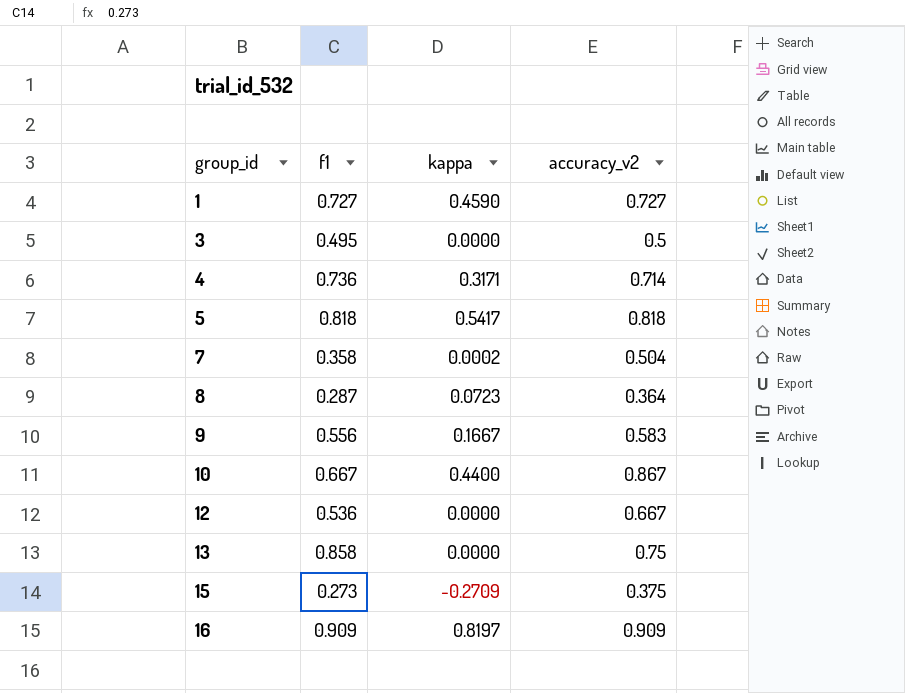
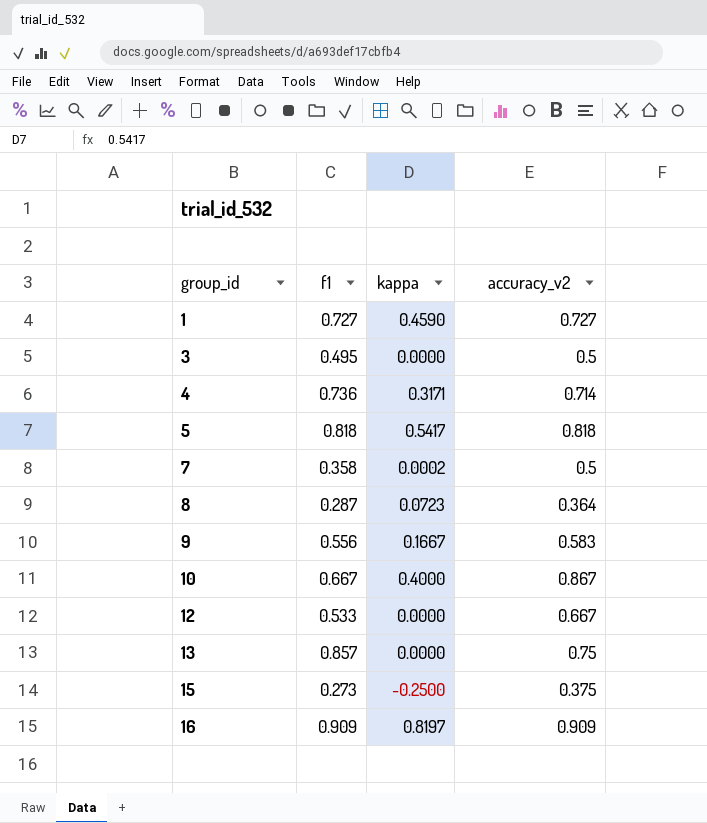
7 | accuracy_v2: 0.504 -> 0.5
10 | kappa: 0.4400 -> 0.4000
12 | f1: 0.536 -> 0.533
13 | f1: 0.858 -> 0.857
15 | kappa: -0.2709 -> -0.2500

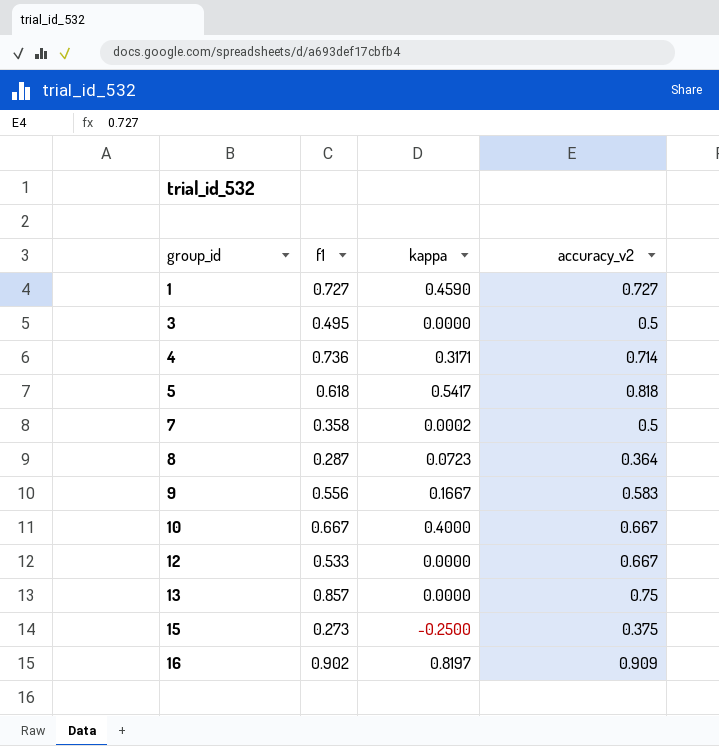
5 | f1: 0.818 -> 0.618
10 | accuracy_v2: 0.867 -> 0.667
16 | f1: 0.909 -> 0.902

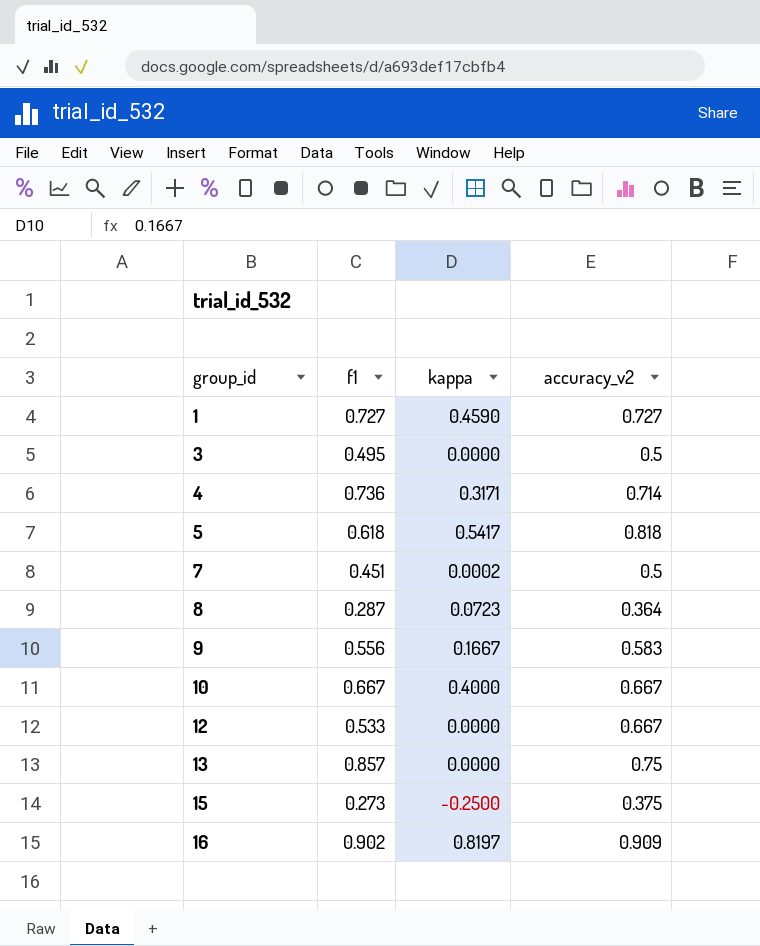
7 | f1: 0.358 -> 0.451

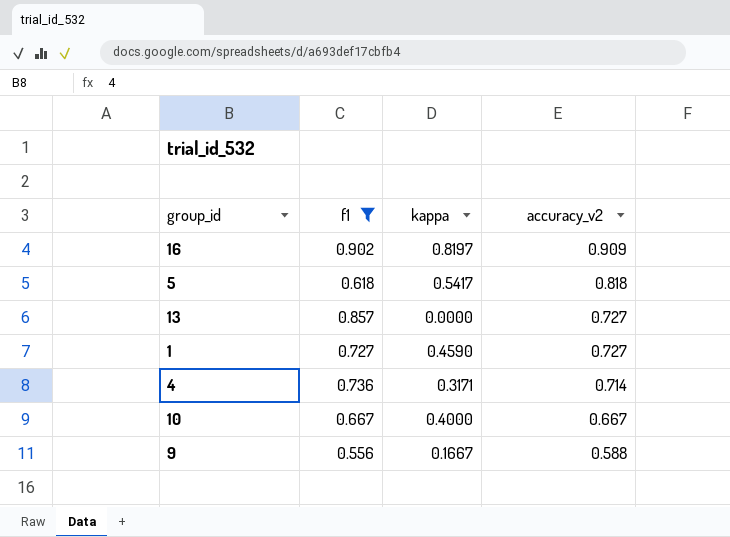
filter: none -> f1 >= 0.556
row order: group_id ascending -> accuracy_v2 descending
13 | accuracy_v2: 0.75 -> 0.727
9 | accuracy_v2: 0.583 -> 0.588

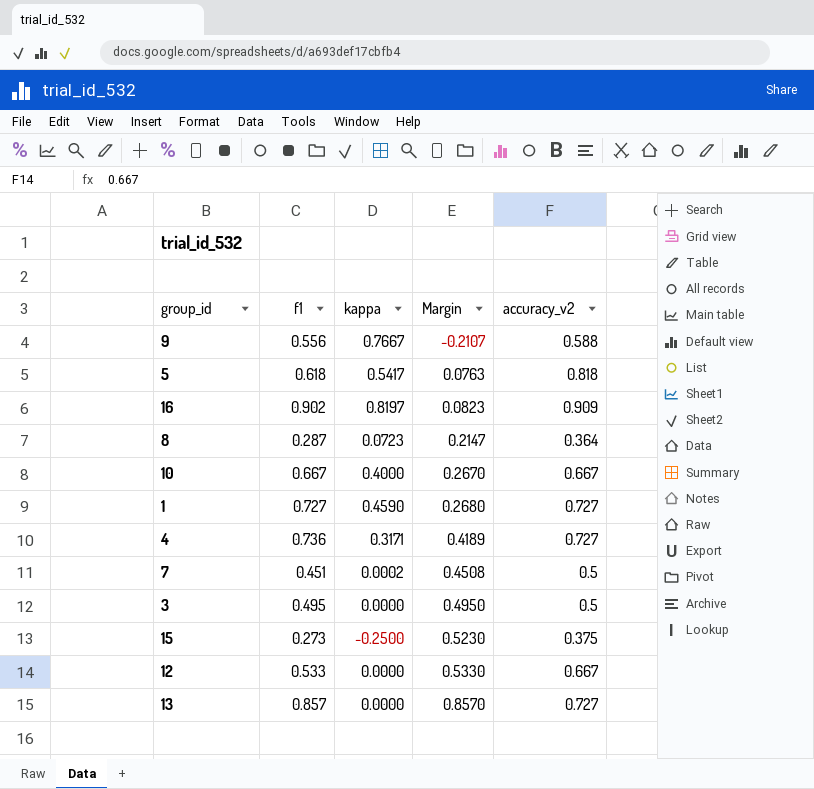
filter: f1 >= 0.556 -> none
row order: accuracy_v2 descending -> Margin ascending
column Margin | formula: none -> [f1] - [kappa]
9 | kappa: 0.1667 -> 0.7667
4 | accuracy_v2: 0.714 -> 0.727

